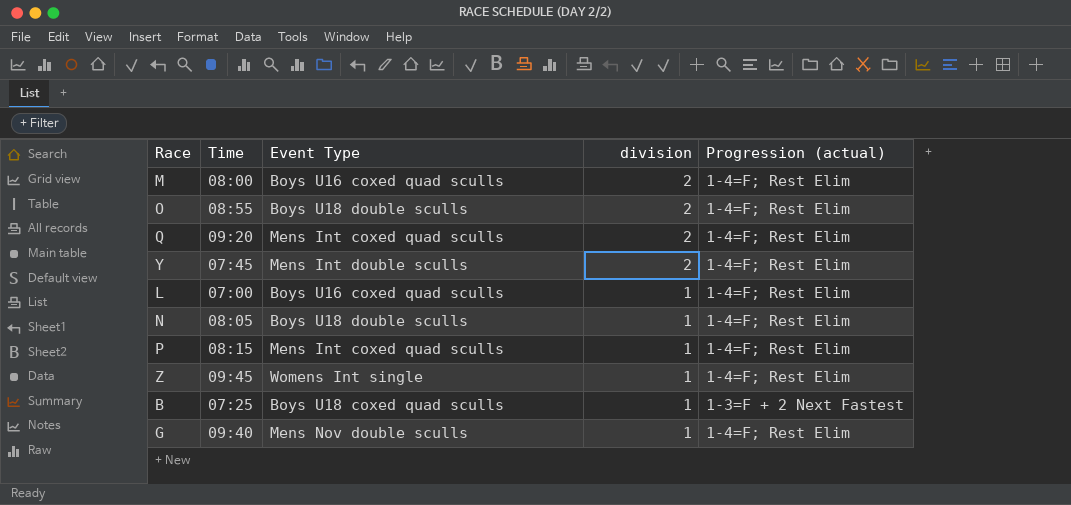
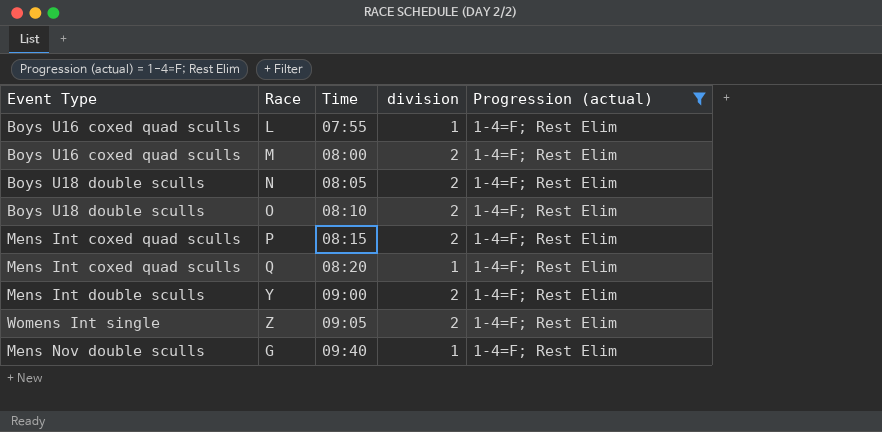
filter: none -> Progression (actual) = 1-4=F; Rest Elim
row order: division descending -> Time ascending
column Event Type | position: 3 -> 1
L | Time: 07:00 -> 07:55
N | division: 1 -> 2
O | Time: 08:55 -> 08:10
P | division: 1 -> 2
Q | Time: 09:20 -> 08:20
Q | division: 2 -> 1
Y | Time: 07:45 -> 09:00
Z | Time: 09:45 -> 09:05
Z | division: 1 -> 2

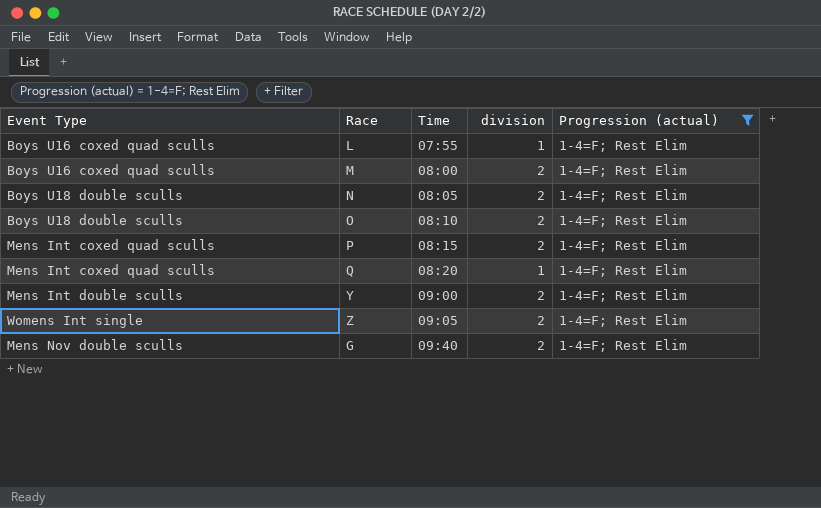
G | division: 1 -> 2

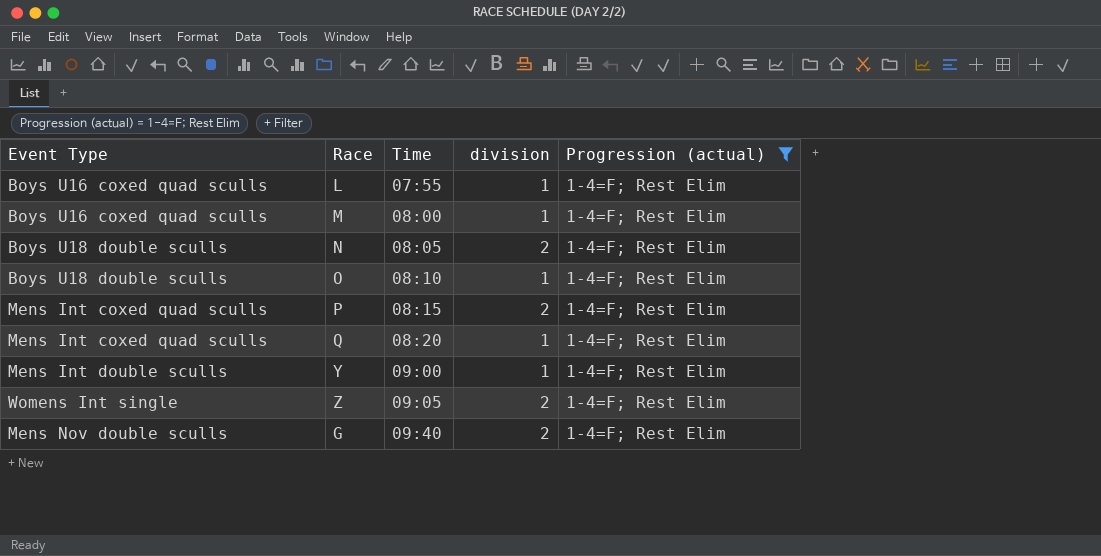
M | division: 2 -> 1
O | division: 2 -> 1
Y | division: 2 -> 1

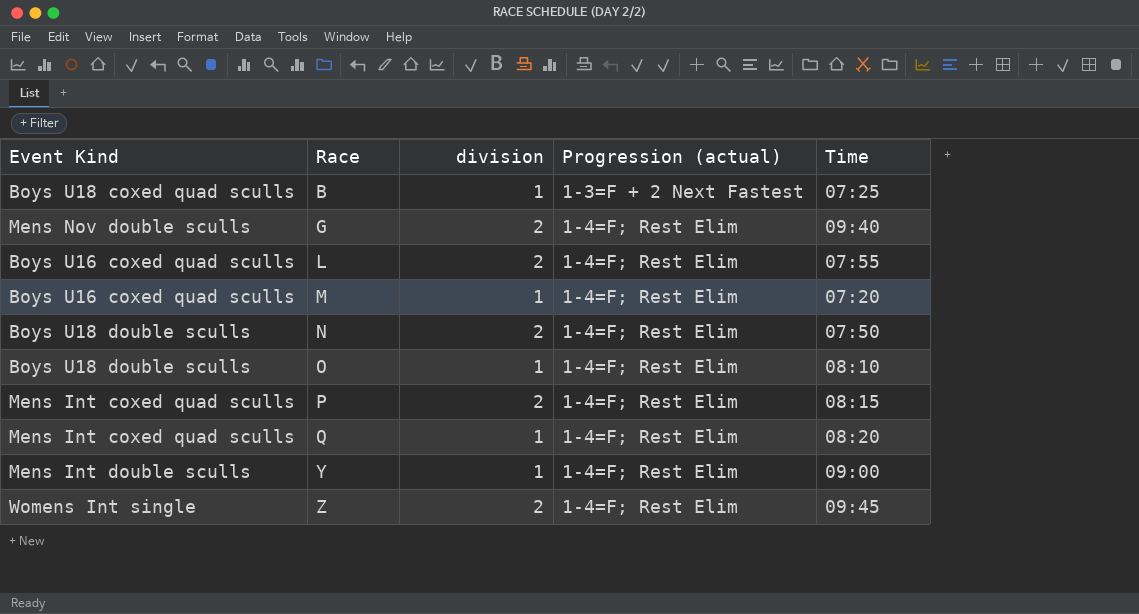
filter: Progression (actual) = 1-4=F; Rest Elim -> none
row order: Time ascending -> Race ascending
column name: Event Type -> Event Kind
column Time | position: 3 -> 5
L | division: 1 -> 2
M | Time: 08:00 -> 07:20
N | Time: 08:05 -> 07:50
Z | Time: 09:05 -> 09:45

